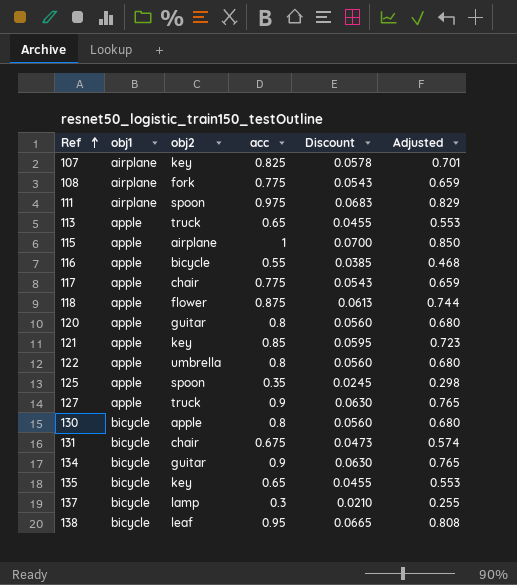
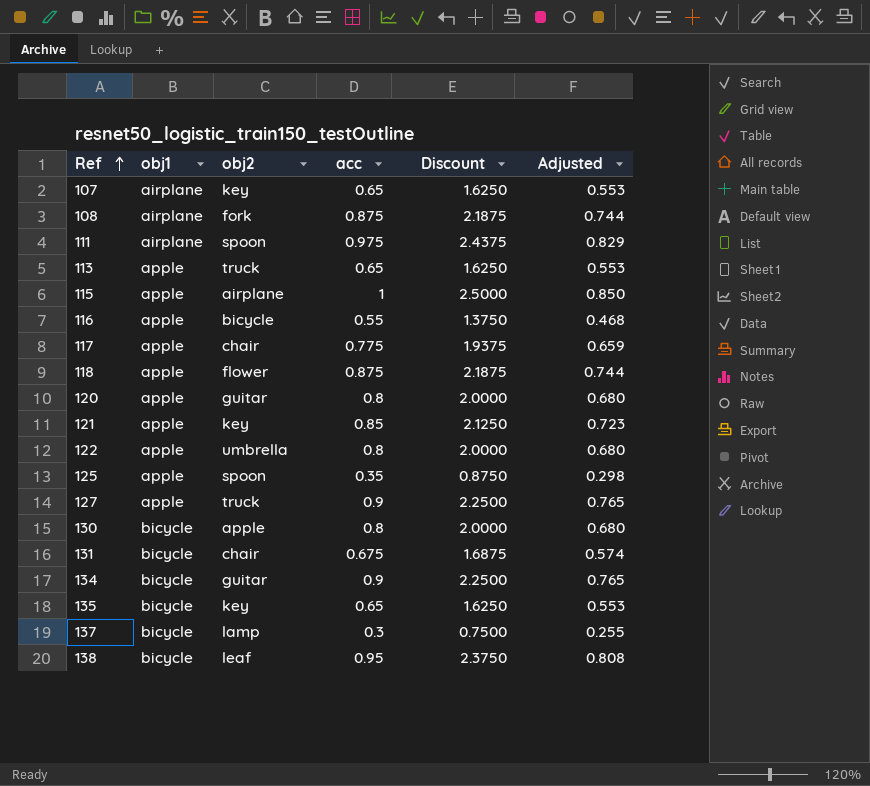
column Discount | formula: [acc] * 0.07 -> [acc] * 2.5
107 | acc: 0.825 -> 0.65
107 | Adjusted: 0.701 -> 0.553
108 | acc: 0.775 -> 0.875
108 | Adjusted: 0.659 -> 0.744

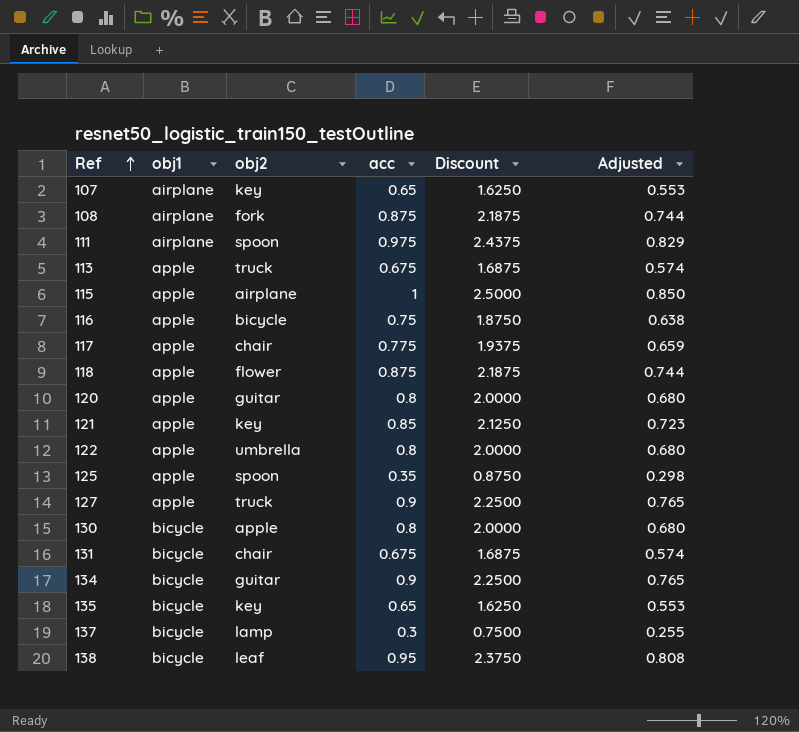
113 | acc: 0.65 -> 0.675
113 | Discount: 1.6250 -> 1.6875
113 | Adjusted: 0.553 -> 0.574
116 | acc: 0.55 -> 0.75
116 | Discount: 1.3750 -> 1.8750
116 | Adjusted: 0.468 -> 0.638

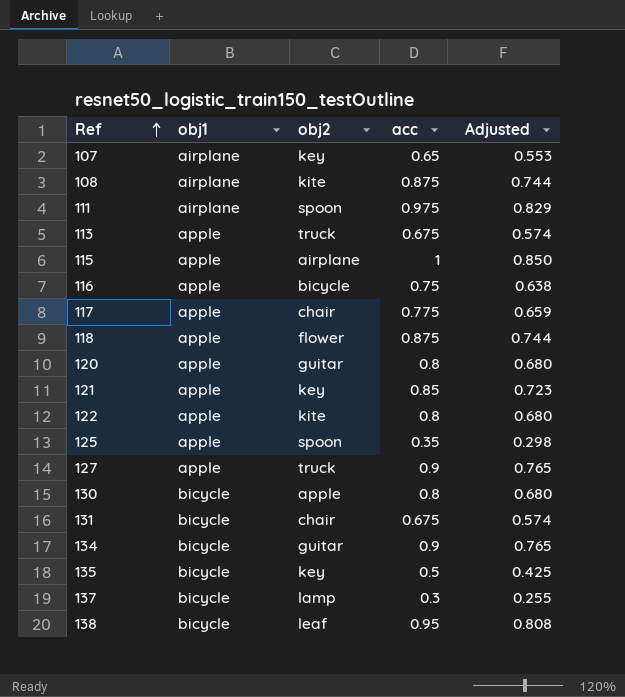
column Discount | formula: [acc] * 2.5 -> none
108 | obj2: fork -> kite
122 | obj2: umbrella -> kite
135 | acc: 0.65 -> 0.5
135 | Adjusted: 0.553 -> 0.425

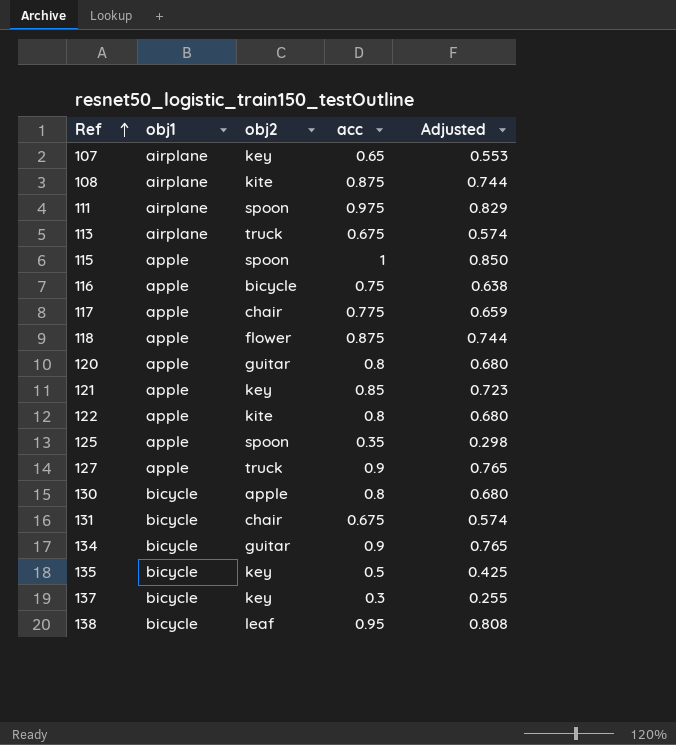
113 | obj1: apple -> airplane
115 | obj2: airplane -> spoon
137 | obj2: lamp -> key

